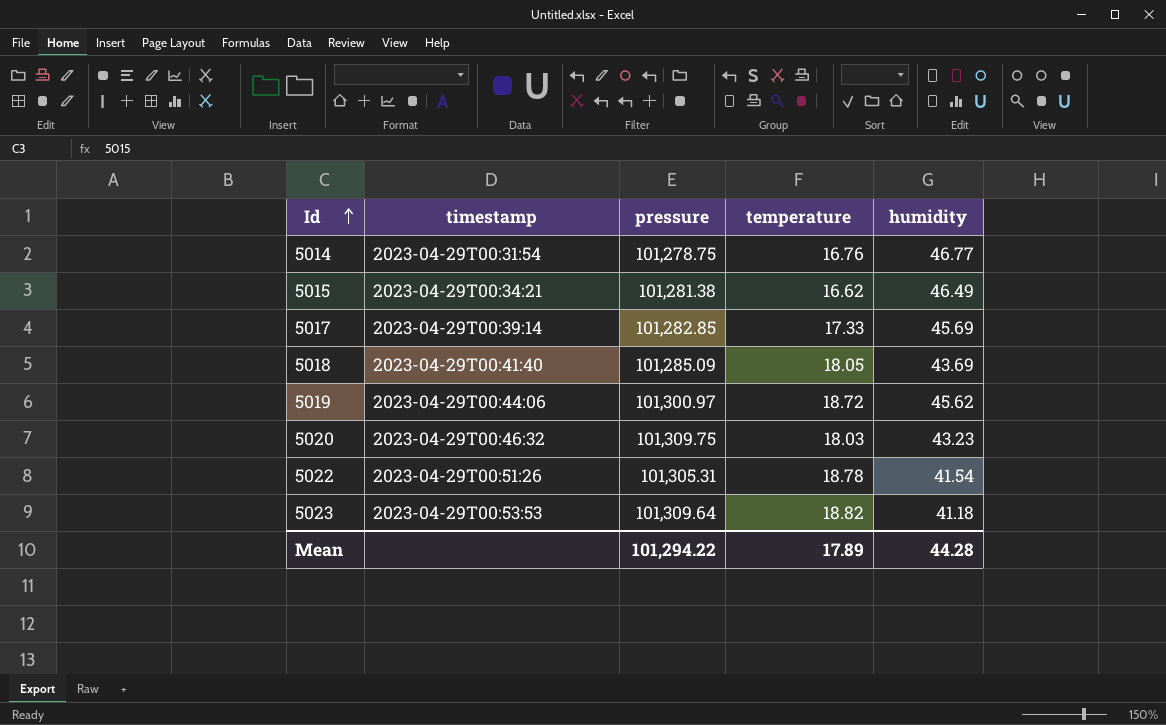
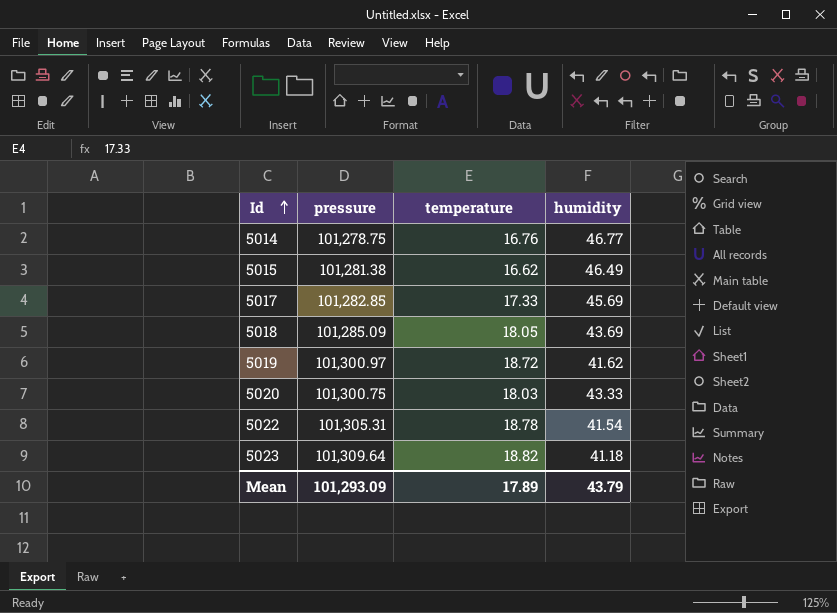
column timestamp | position: 2 -> none
5019 | humidity: 45.62 -> 41.62
5020 | pressure: 101,309.75 -> 101,300.75
5020 | humidity: 43.23 -> 43.33
Mean | pressure: 101,294.22 -> 101,293.09
Mean | humidity: 44.28 -> 43.79

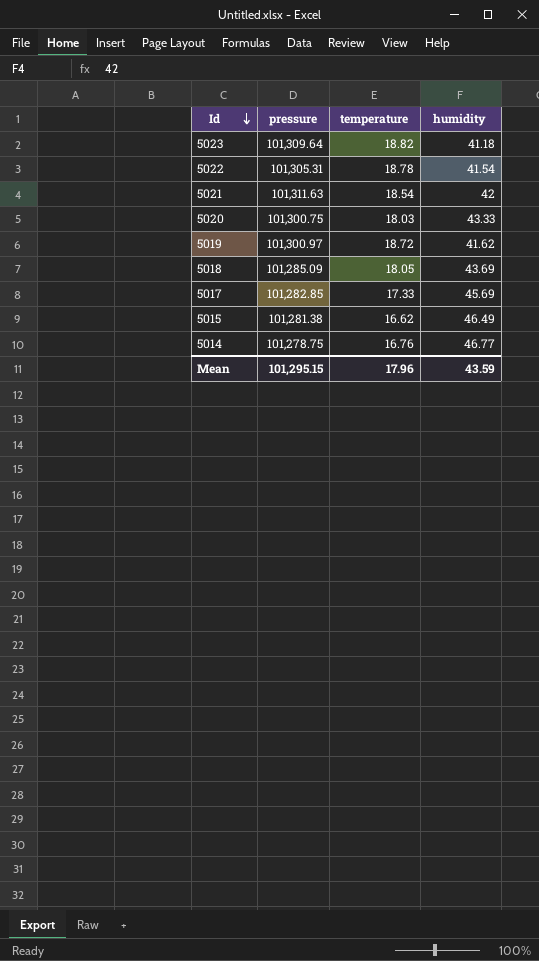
row order: Id ascending -> Id descending
row 5021: none -> 101,311.63 | 18.54 | 42
Mean | pressure: 101,293.09 -> 101,295.15
Mean | temperature: 17.89 -> 17.96
Mean | humidity: 43.79 -> 43.59

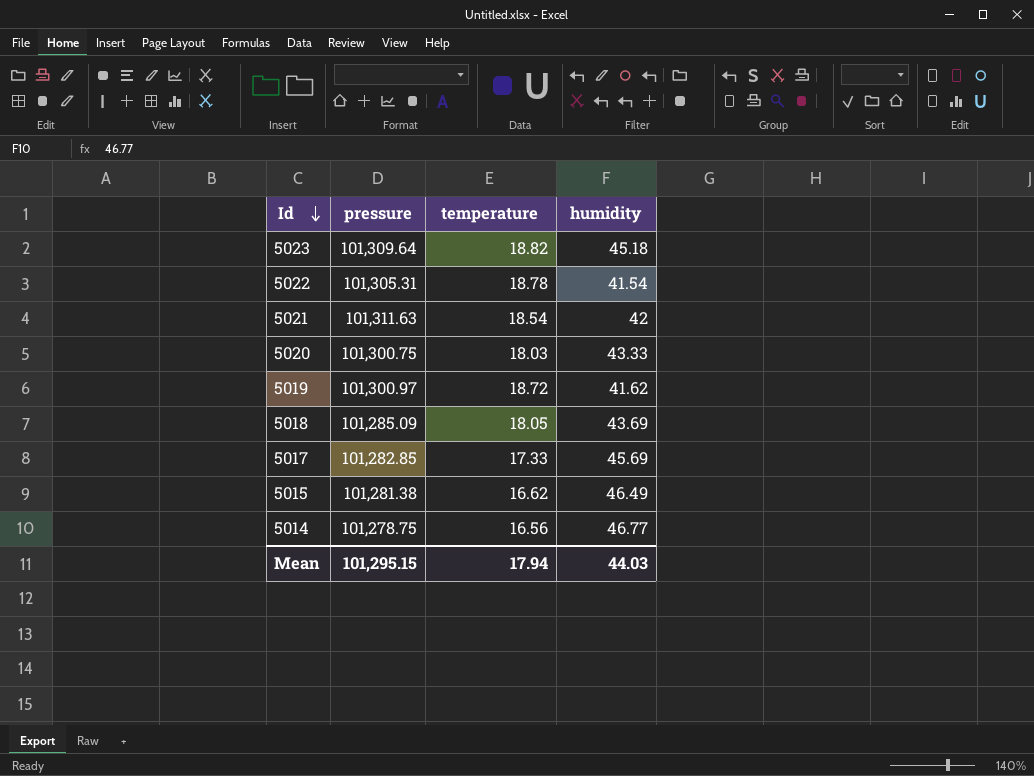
5023 | humidity: 41.18 -> 45.18
5014 | temperature: 16.76 -> 16.56
Mean | temperature: 17.96 -> 17.94
Mean | humidity: 43.59 -> 44.03

